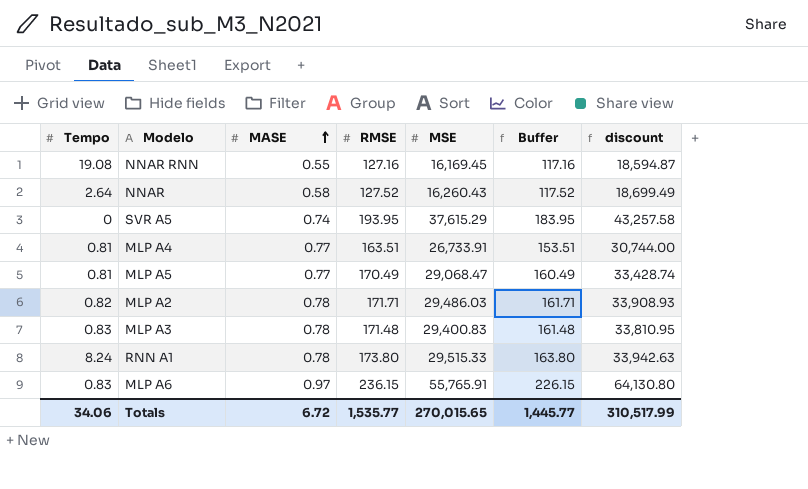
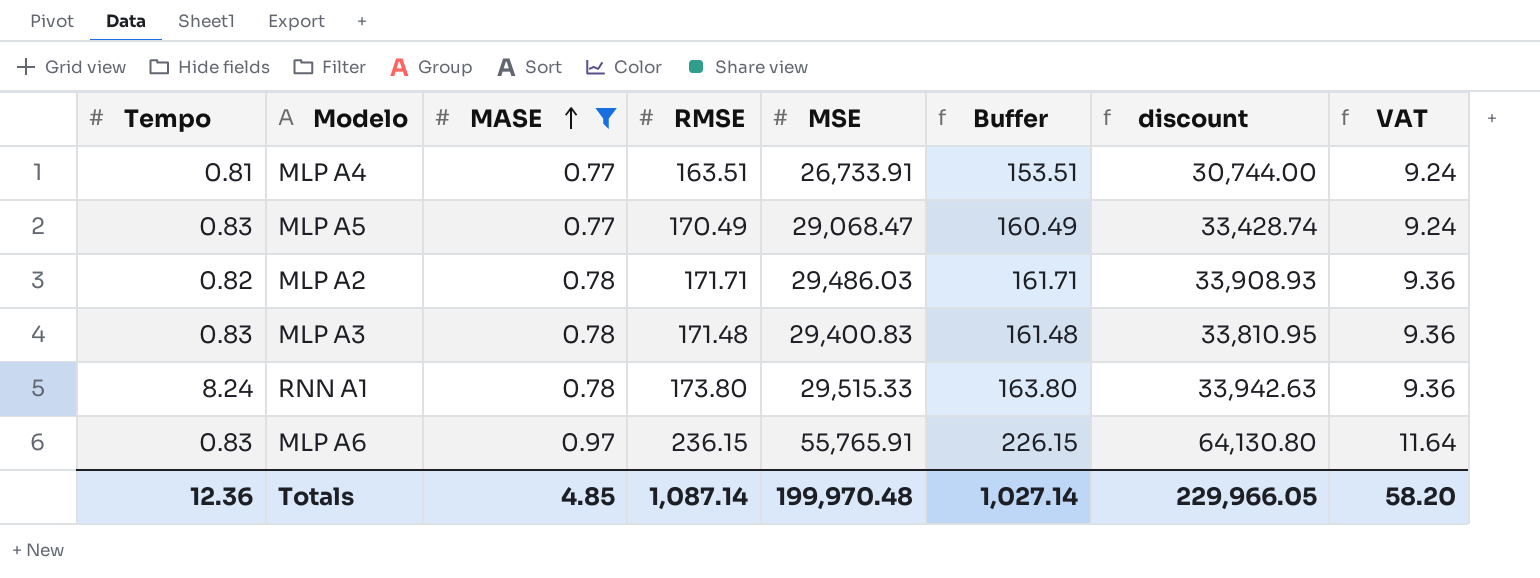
filter: none -> MASE >= 0.77
column VAT | formula: none -> [MASE] * 12
MLP A5 | Tempo: 0.81 -> 0.83
Totals | Tempo: 34.06 -> 12.36
Totals | MASE: 6.72 -> 4.85
Totals | RMSE: 1,535.77 -> 1,087.14
Totals | MSE: 270,015.65 -> 199,970.48
Totals | Buffer: 1,445.77 -> 1,027.14
Totals | discount: 310,517.99 -> 229,966.05

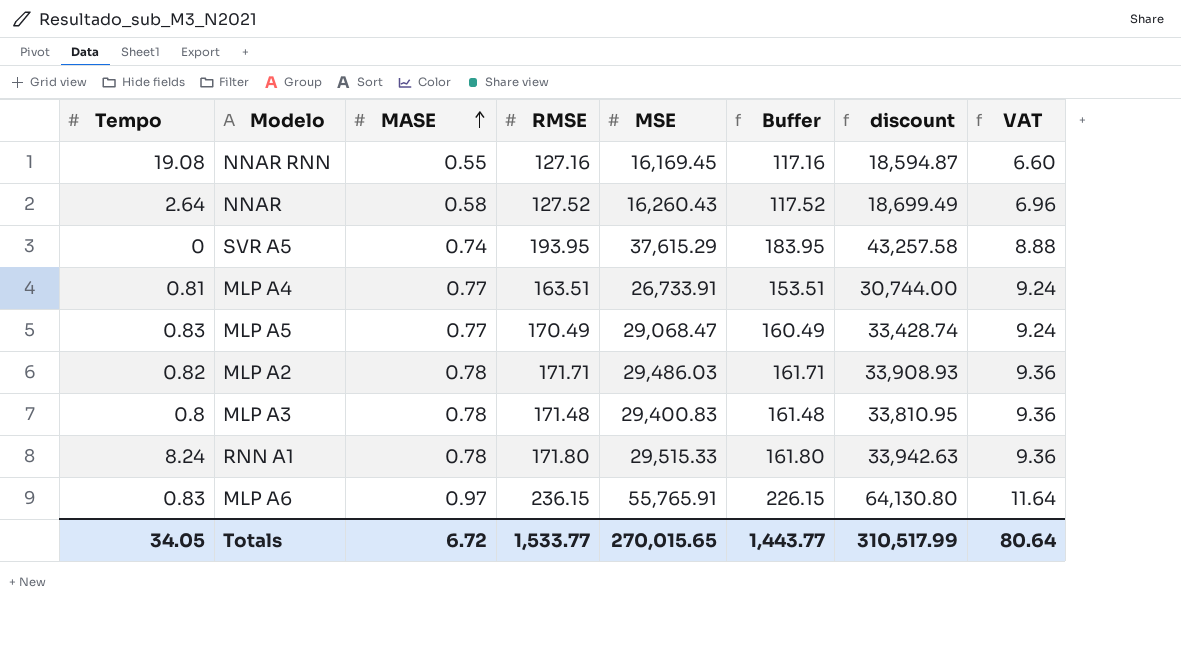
filter: MASE >= 0.77 -> none
MLP A3 | Tempo: 0.83 -> 0.8
RNN A1 | RMSE: 173.80 -> 171.80
RNN A1 | Buffer: 163.80 -> 161.80
Totals | Tempo: 12.36 -> 34.05
Totals | MASE: 4.85 -> 6.72
Totals | RMSE: 1,087.14 -> 1,533.77
Totals | MSE: 199,970.48 -> 270,015.65
Totals | Buffer: 1,027.14 -> 1,443.77
Totals | discount: 229,966.05 -> 310,517.99
Totals | VAT: 58.20 -> 80.64

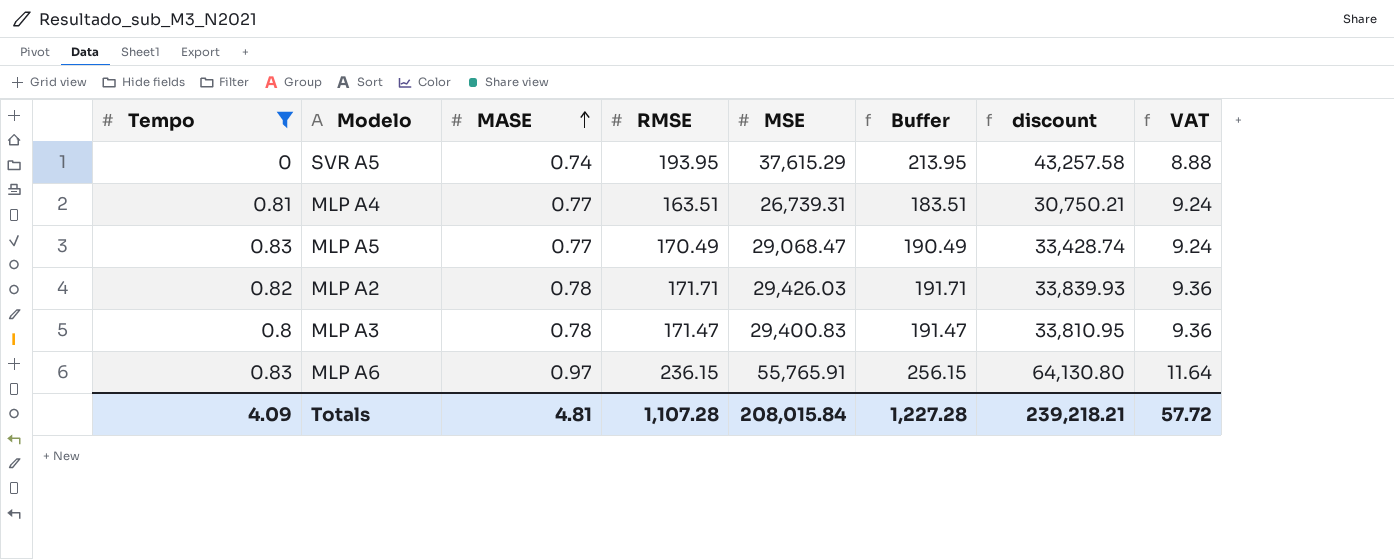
filter: none -> Tempo <= 0.83
column Buffer | formula: [RMSE] - 10 -> [RMSE] + 20
MLP A4 | MSE: 26,733.91 -> 26,739.31
MLP A4 | discount: 30,744.00 -> 30,750.21
MLP A2 | MSE: 29,486.03 -> 29,426.03
MLP A2 | discount: 33,908.93 -> 33,839.93
MLP A3 | RMSE: 171.48 -> 171.47
Totals | Tempo: 34.05 -> 4.09
Totals | MASE: 6.72 -> 4.81
Totals | RMSE: 1,533.77 -> 1,107.28
Totals | MSE: 270,015.65 -> 208,015.84
Totals | Buffer: 1,443.77 -> 1,227.28
Totals | discount: 310,517.99 -> 239,218.21
Totals | VAT: 80.64 -> 57.72

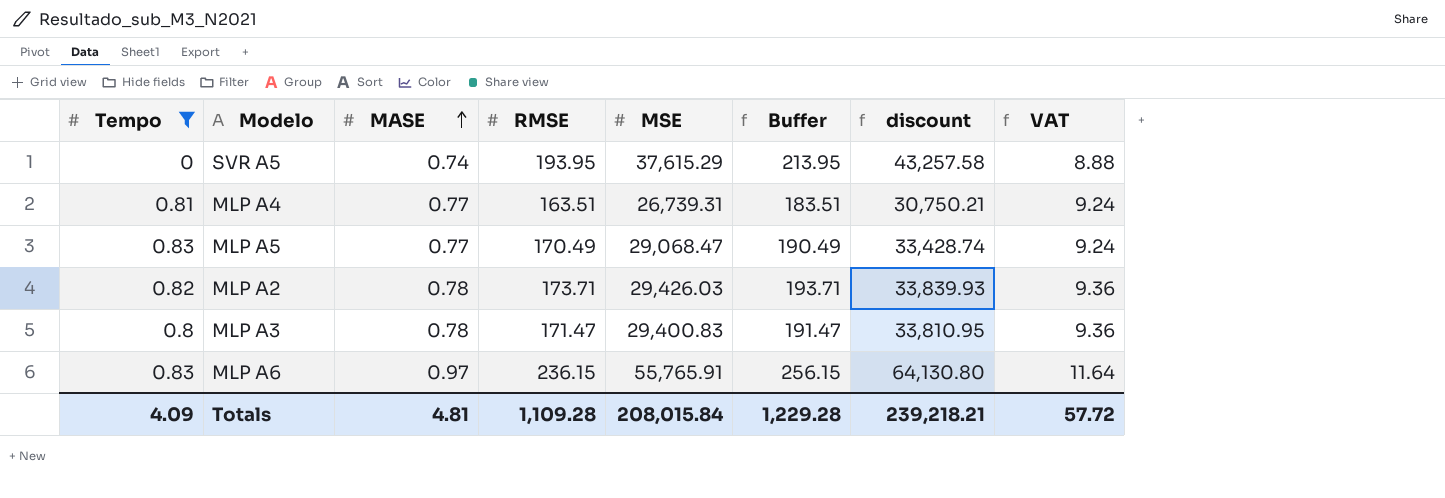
MLP A2 | RMSE: 171.71 -> 173.71
MLP A2 | Buffer: 191.71 -> 193.71
Totals | RMSE: 1,107.28 -> 1,109.28
Totals | Buffer: 1,227.28 -> 1,229.28

